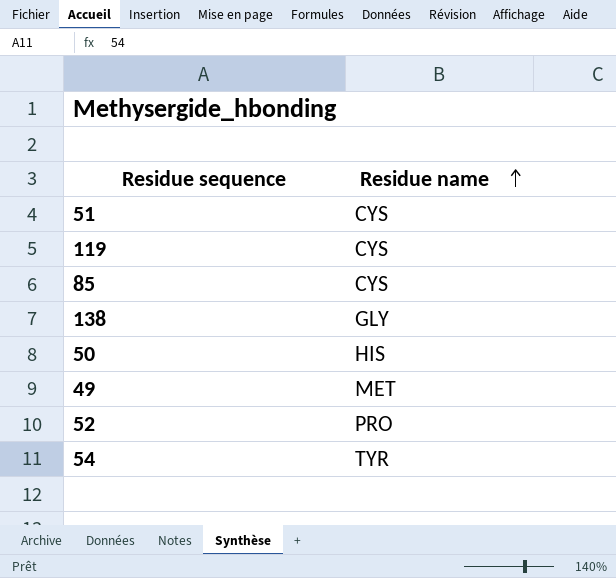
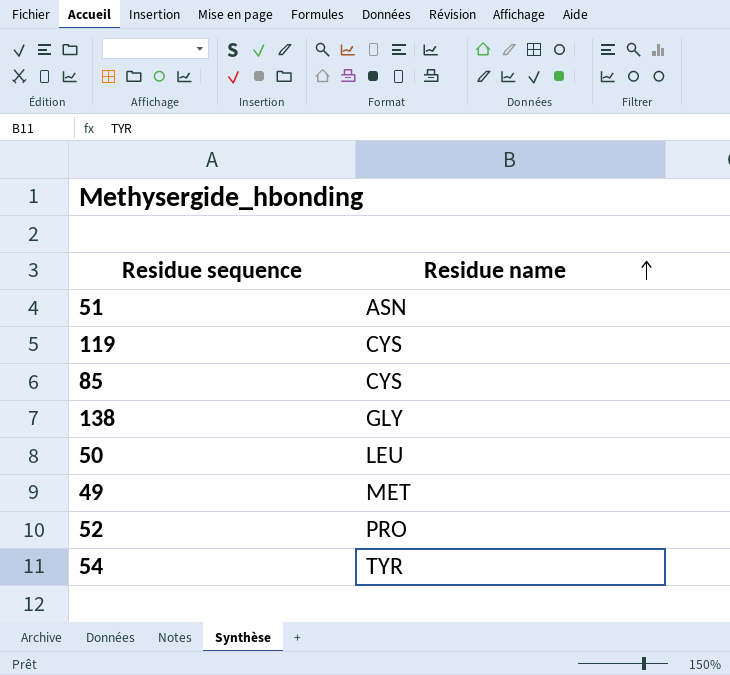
51 | Residue name: CYS -> ASN
50 | Residue name: HIS -> LEU

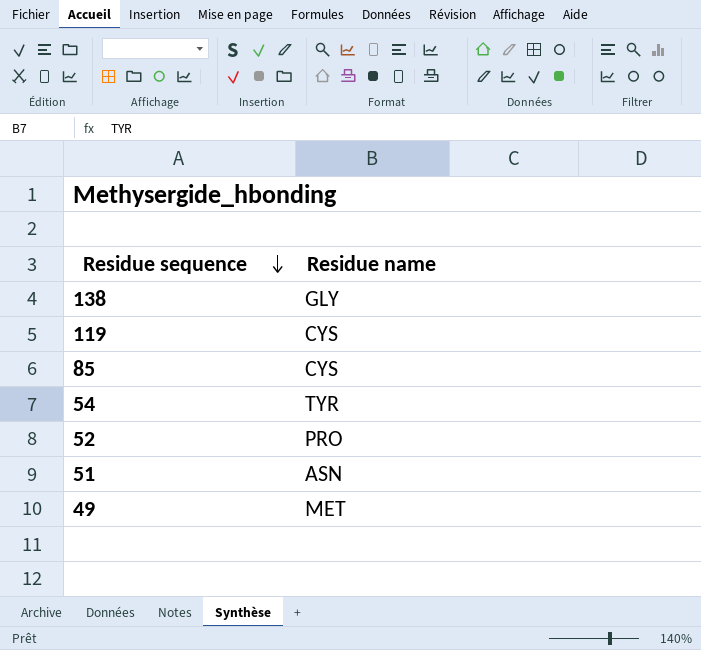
row order: Residue name ascending -> Residue sequence descending
row 50: LEU -> none

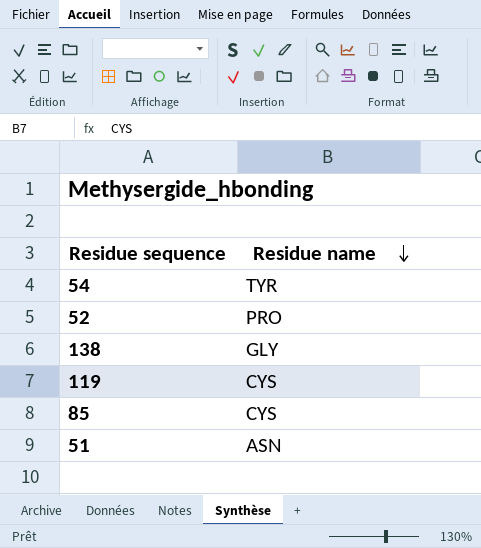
row order: Residue sequence descending -> Residue name descending
row 49: MET -> none

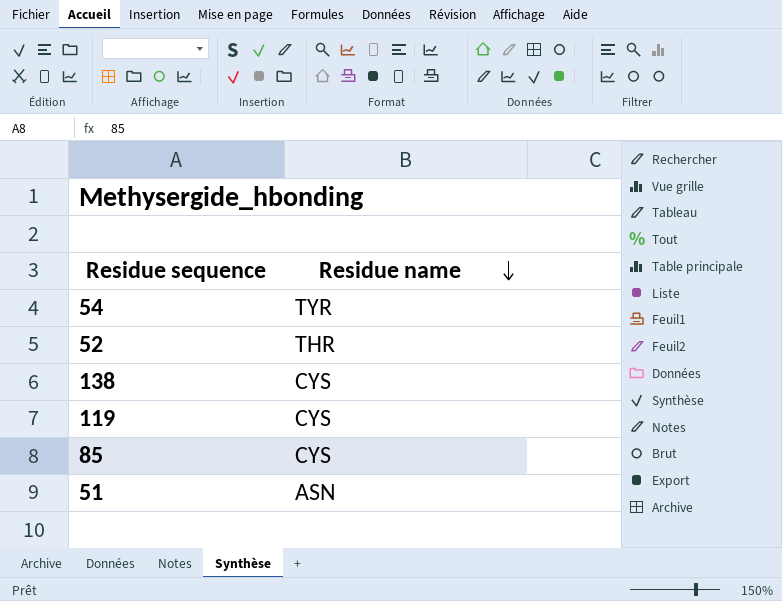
52 | Residue name: PRO -> THR
138 | Residue name: GLY -> CYS

